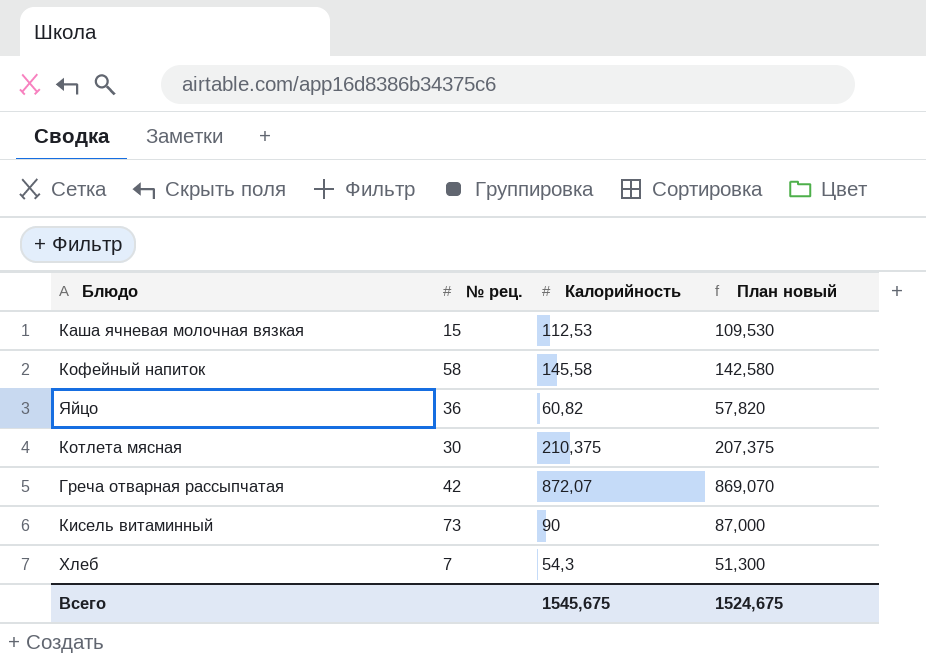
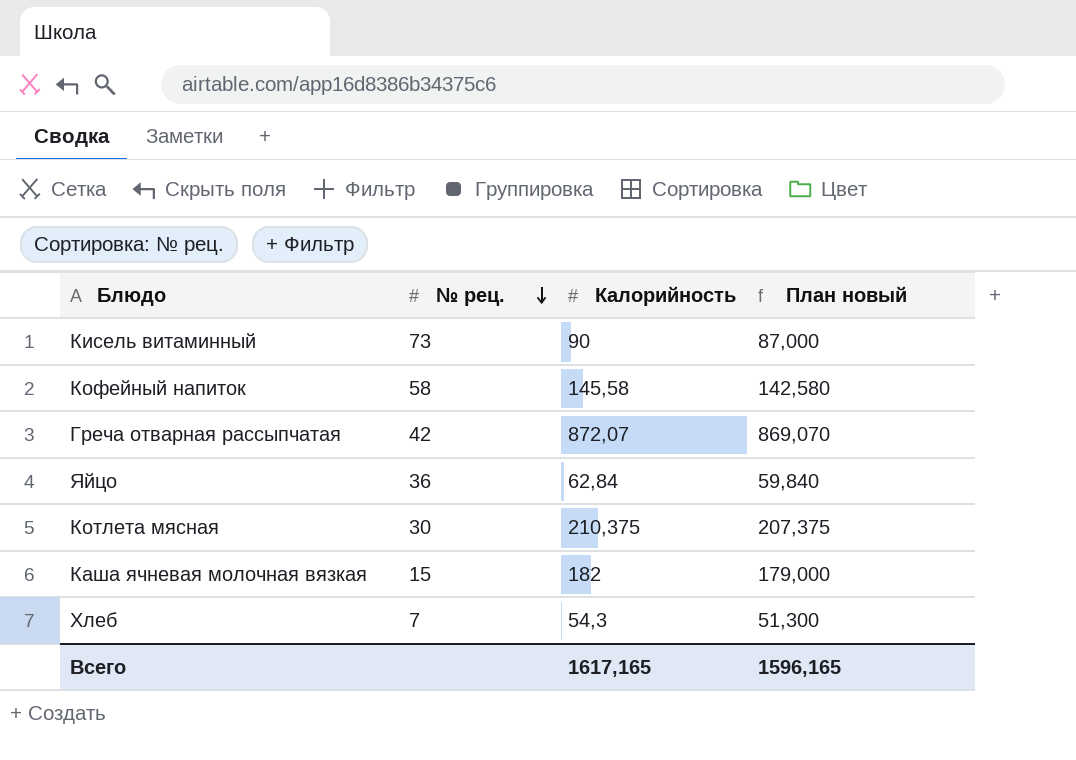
row order: none -> № рец. descending
Яйцо | Калорийность: 60,82 -> 62,84
Яйцо | План новый: 57,820 -> 59,840
Каша ячневая молочная вязкая | Калорийность: 112,53 -> 182
Каша ячневая молочная вязкая | План новый: 109,530 -> 179,000
Всего | Калорийность: 1545,675 -> 1617,165
Всего | План новый: 1524,675 -> 1596,165

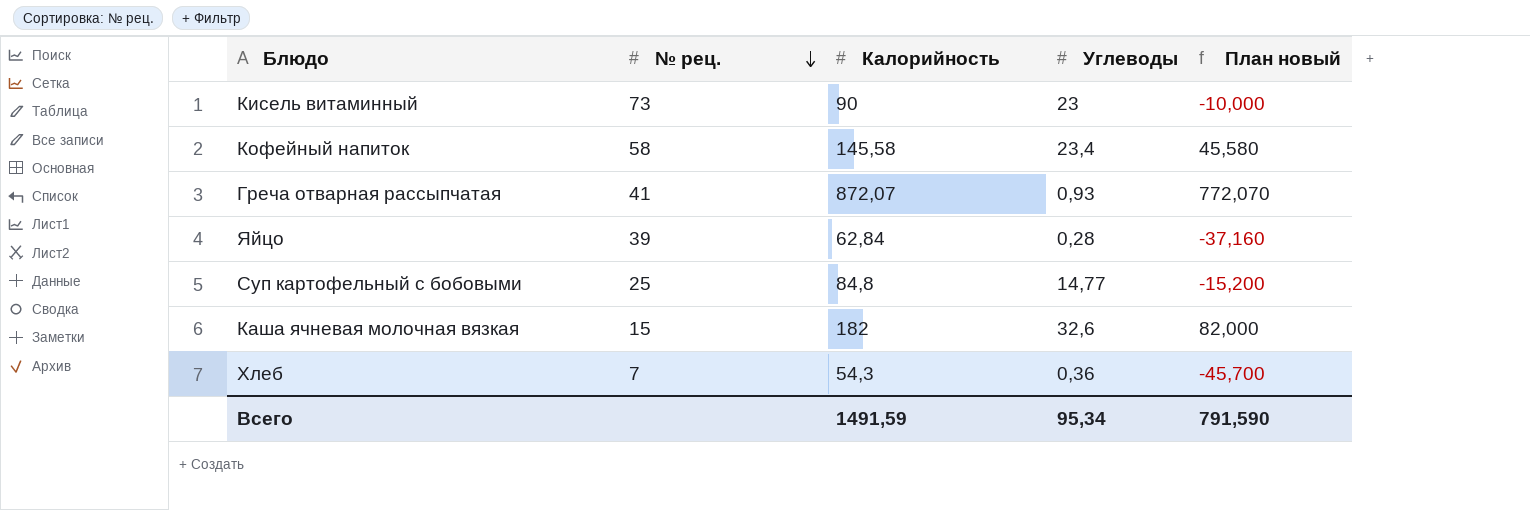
column Углеводы | position: none -> 4
column План новый | formula: [Калорийность] - 3 -> [Калорийность] - 100
row Котлета мясная: 30 | 210,375 | 207,375 -> none
Греча отварная рассыпчатая | № рец.: 42 -> 41
Яйцо | № рец.: 36 -> 39
row Суп картофельный с бобовыми: none -> 25 | 84,8 | 14,77 | -15,200
Всего | Калорийность: 1617,165 -> 1491,59
Всего | План новый: 1596,165 -> 791,590

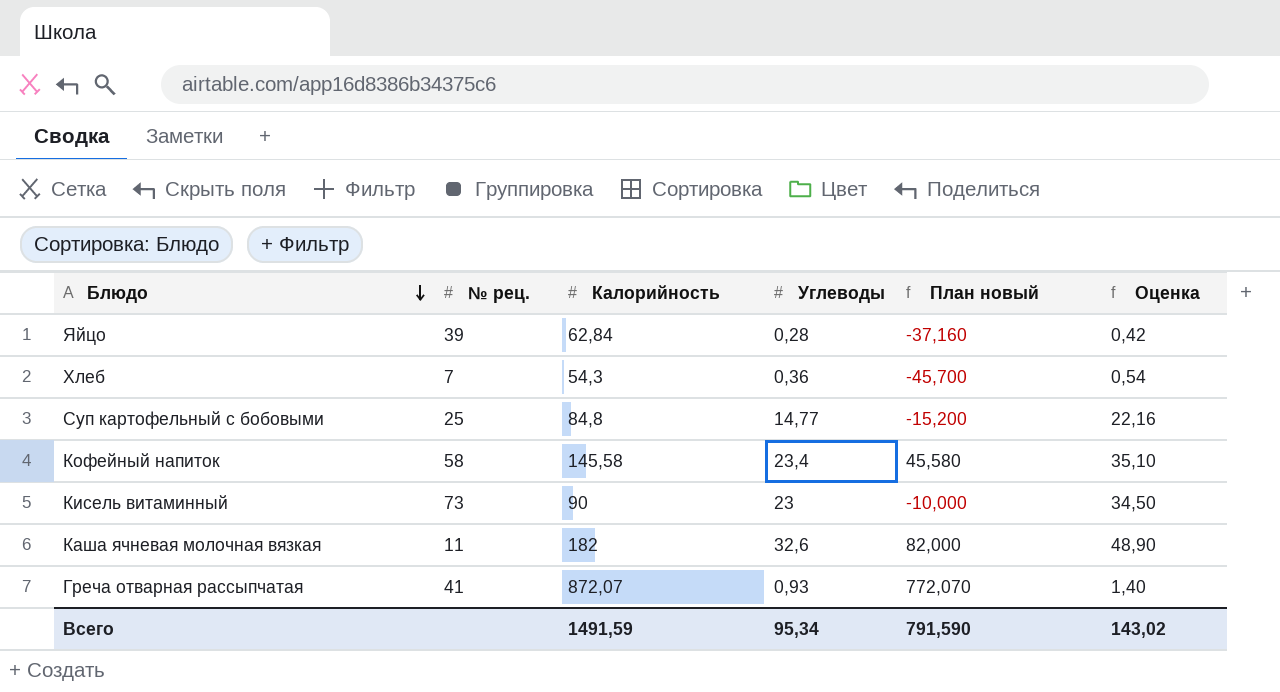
row order: № рец. descending -> Блюдо descending
column Оценка | formula: none -> [Углеводы] * 1,5
Каша ячневая молочная вязкая | № рец.: 15 -> 11

